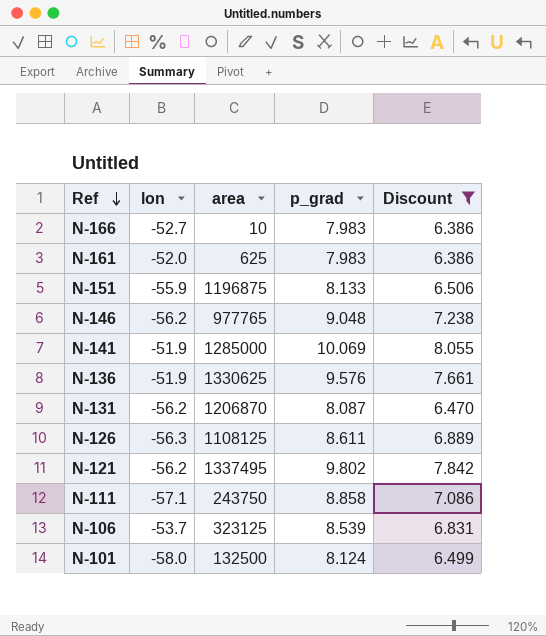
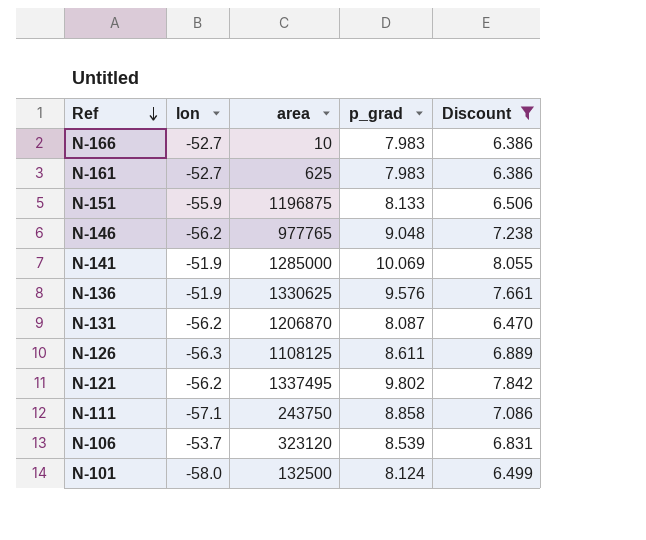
N-161 | lon: -52.0 -> -52.7
N-106 | area: 323125 -> 323120

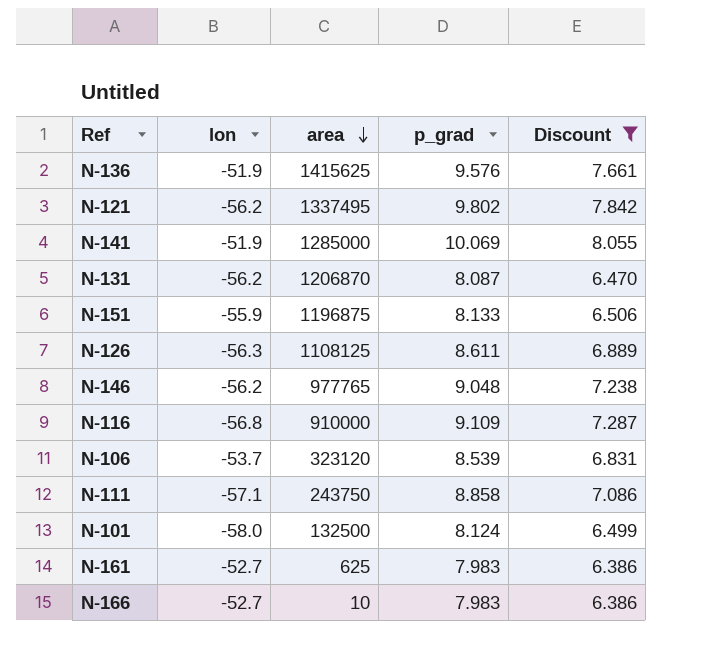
row order: Ref descending -> area descending
N-136 | area: 1330625 -> 1415625
row N-116: none -> -56.8 | 910000 | 9.109 | 7.287

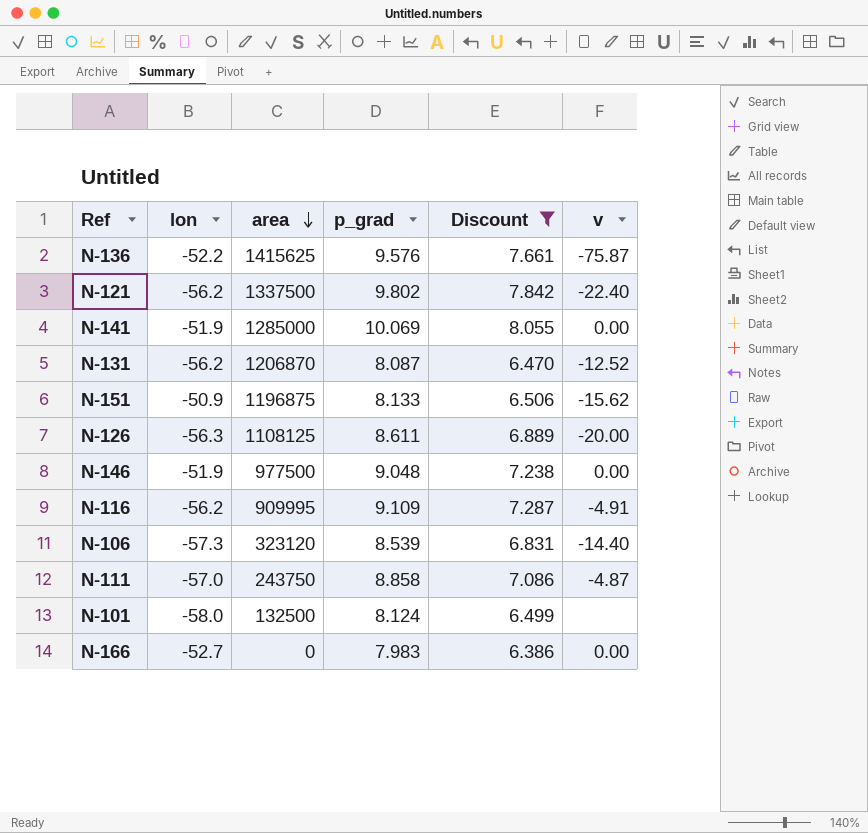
column v | position: none -> 6
row N-161: -52.7 | 625 | 7.983 | 6.386 -> none
N-136 | lon: -51.9 -> -52.2
N-121 | area: 1337495 -> 1337500
N-151 | lon: -55.9 -> -50.9
N-146 | lon: -56.2 -> -51.9
N-146 | area: 977765 -> 977500
N-116 | lon: -56.8 -> -56.2
N-116 | area: 910000 -> 909995
N-106 | lon: -53.7 -> -57.3
N-111 | lon: -57.1 -> -57.0
N-166 | area: 10 -> 0

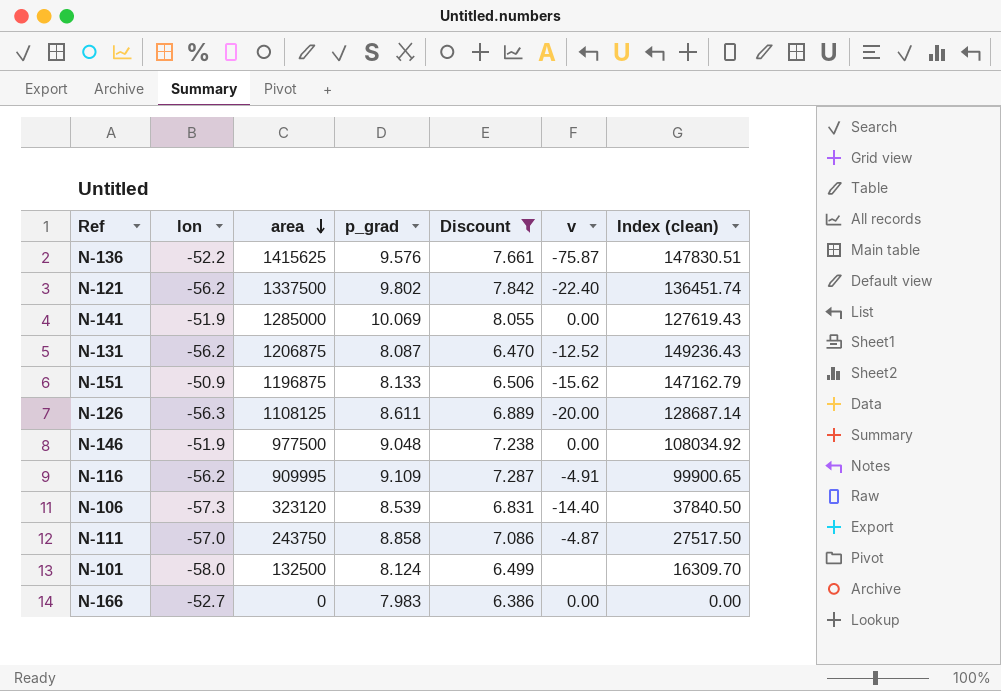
column Index (clean) | formula: none -> [area] / [p_grad]
N-131 | area: 1206870 -> 1206875

